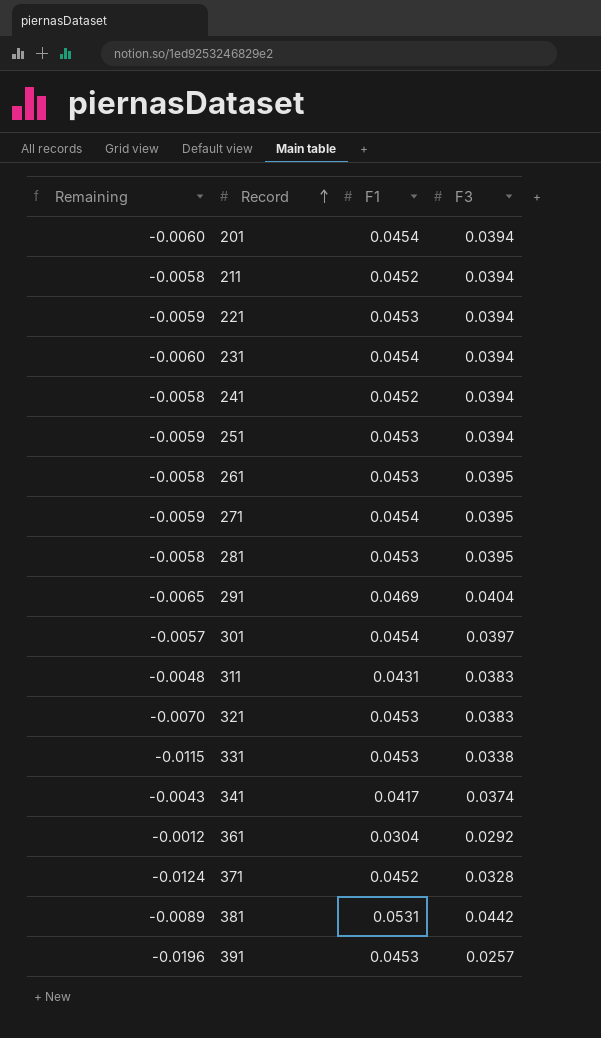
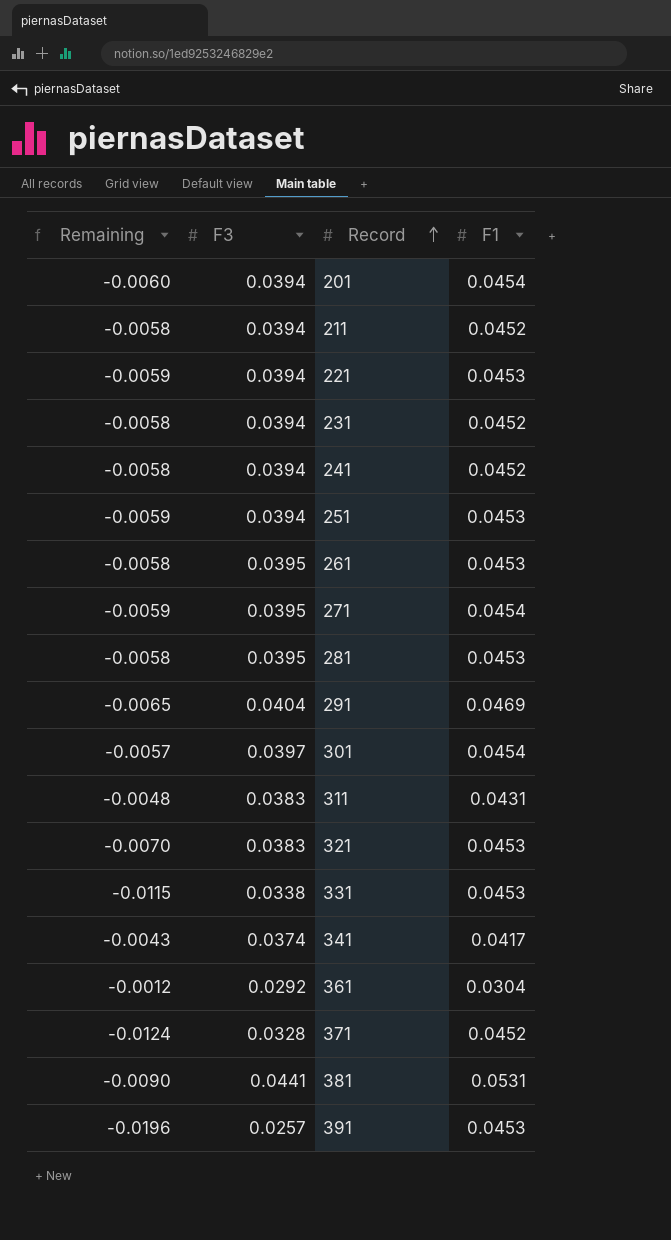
column F3 | position: 4 -> 2
231 | Remaining: -0.0060 -> -0.0058
231 | F1: 0.0454 -> 0.0452
381 | Remaining: -0.0089 -> -0.0090
381 | F3: 0.0442 -> 0.0441

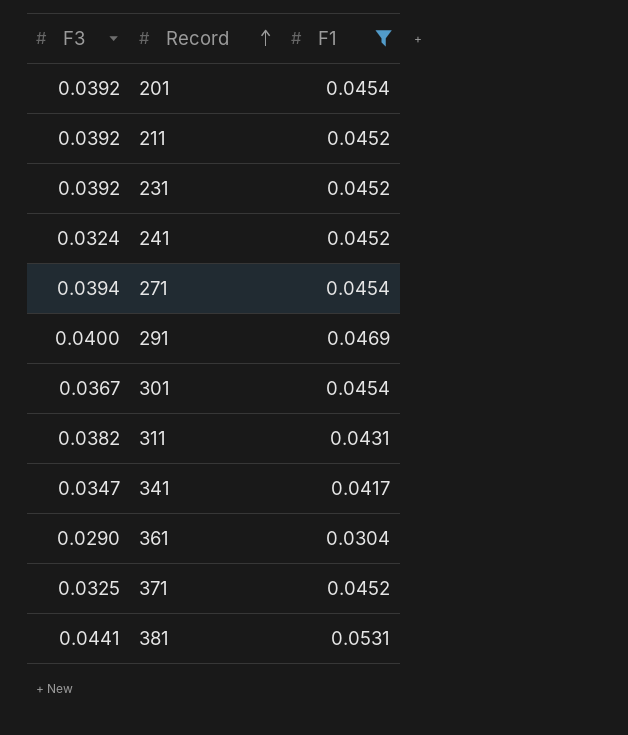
filter: none -> F1 != 0.0453
column Remaining | formula: [F3] - [F1] -> none
201 | F3: 0.0394 -> 0.0392
211 | F3: 0.0394 -> 0.0392
231 | F3: 0.0394 -> 0.0392
241 | F3: 0.0394 -> 0.0324
271 | F3: 0.0395 -> 0.0394
291 | F3: 0.0404 -> 0.0400
301 | F3: 0.0397 -> 0.0367
311 | F3: 0.0383 -> 0.0382
341 | F3: 0.0374 -> 0.0347
361 | F3: 0.0292 -> 0.0290
371 | F3: 0.0328 -> 0.0325

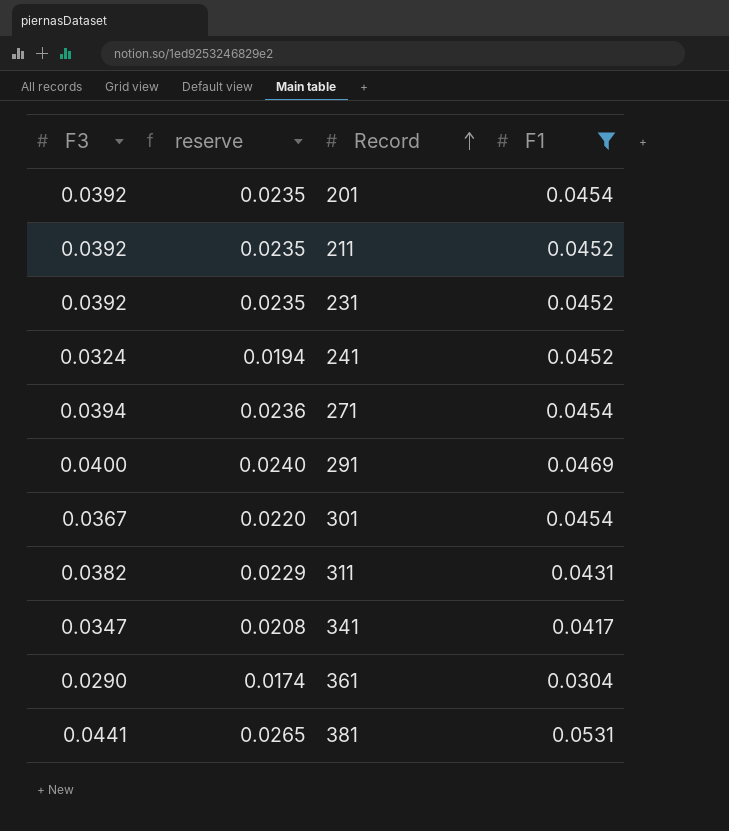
column reserve | formula: none -> [F3] * 0.6
row 371: 0.0325 | 0.0452 -> none

